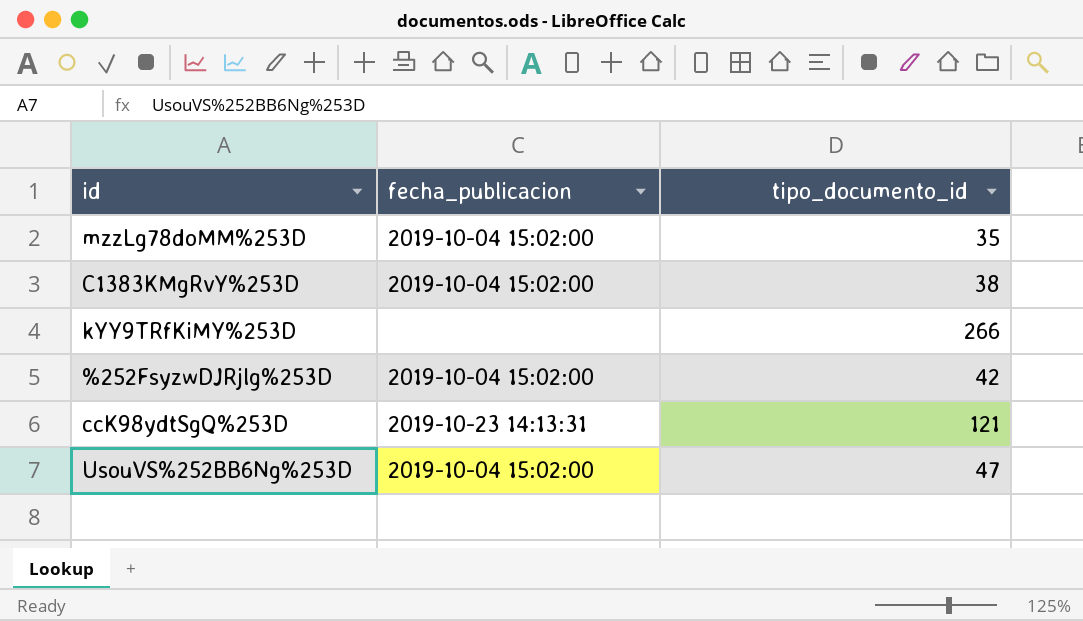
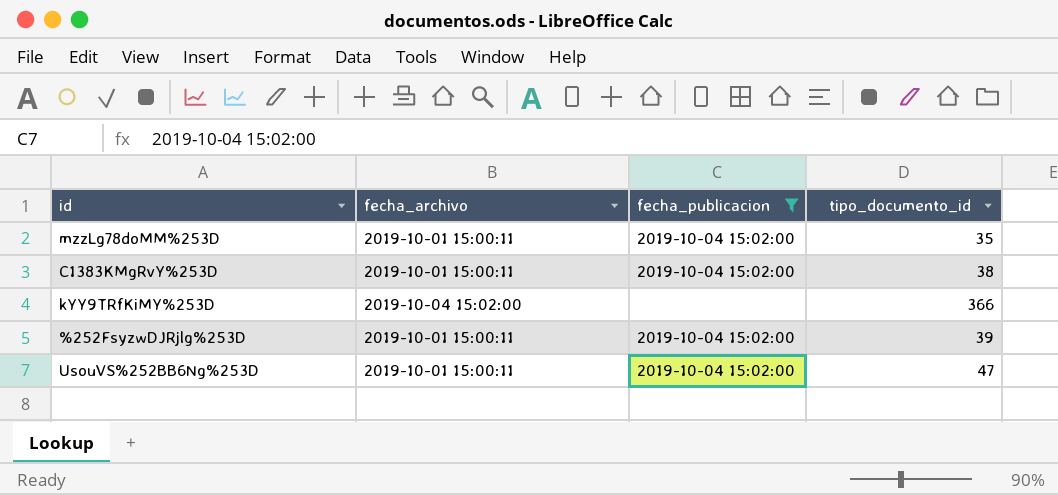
filter: none -> fecha_publicacion != 2019-10-23 14:13:31
column fecha_archivo | position: none -> 2
kYY9TRfKiMY%253D | tipo_documento_id: 266 -> 366
%252FsyzwDJRjlg%253D | tipo_documento_id: 42 -> 39

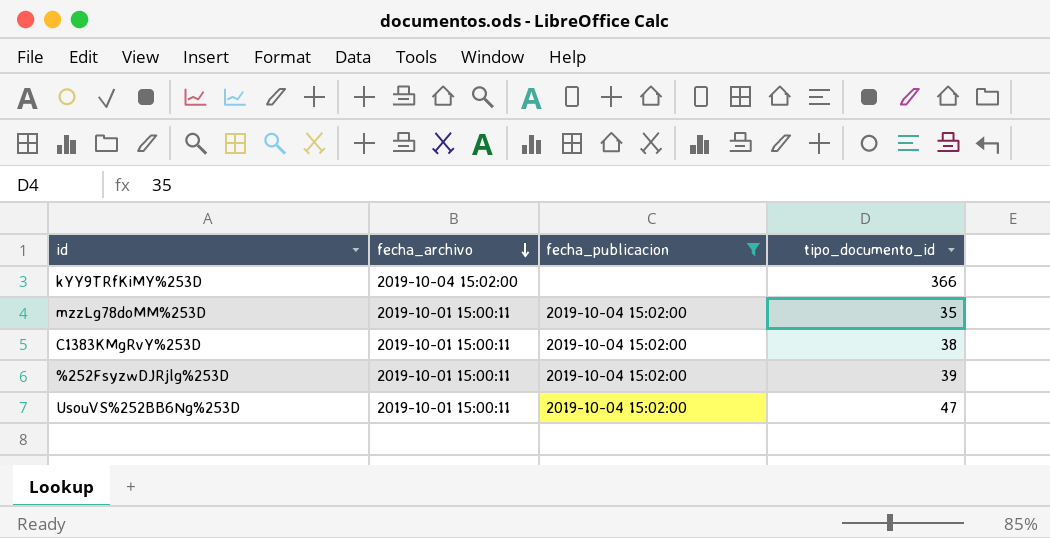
row order: none -> fecha_archivo descending

